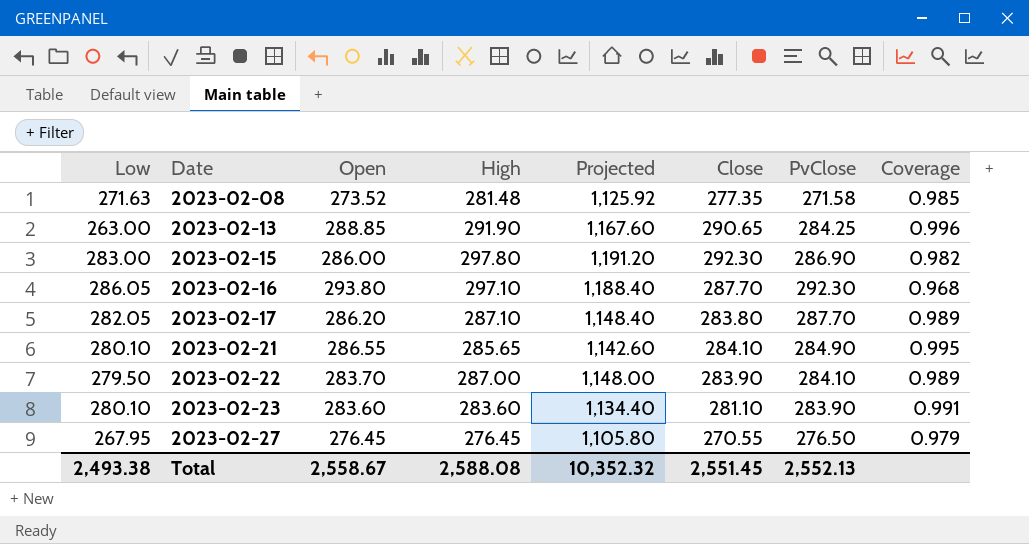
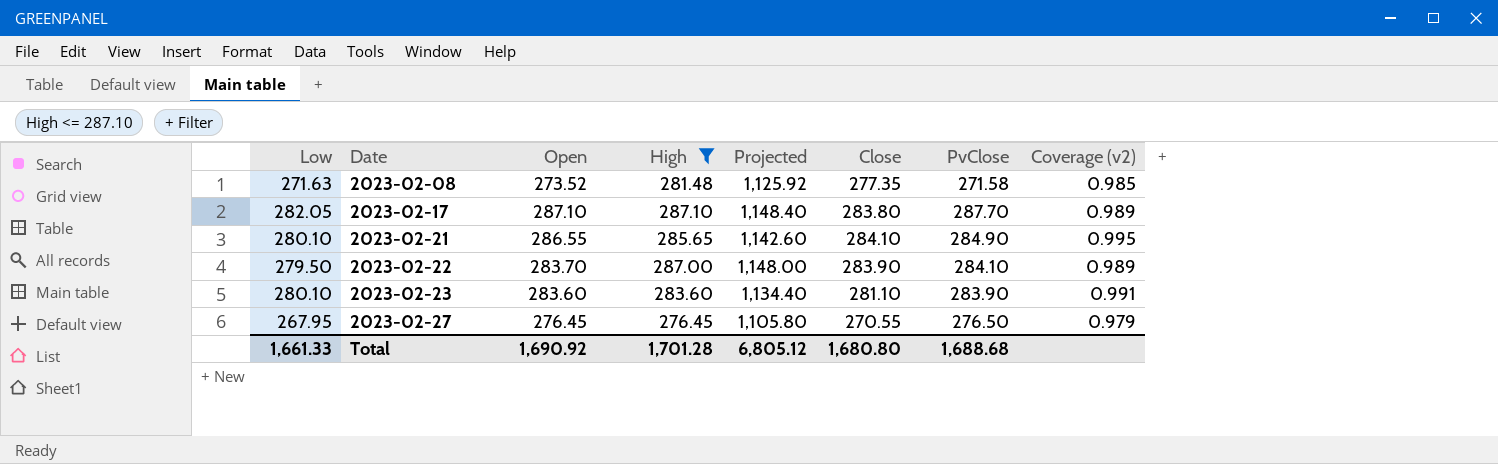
filter: none -> High <= 287.10
column name: Coverage -> Coverage (v2)
2023-02-17 | Open: 286.20 -> 287.10
Total | Low: 2,493.38 -> 1,661.33
Total | Open: 2,558.67 -> 1,690.92
Total | High: 2,588.08 -> 1,701.28
Total | Projected: 10,352.32 -> 6,805.12
Total | Close: 2,551.45 -> 1,680.80
Total | PvClose: 2,552.13 -> 1,688.68

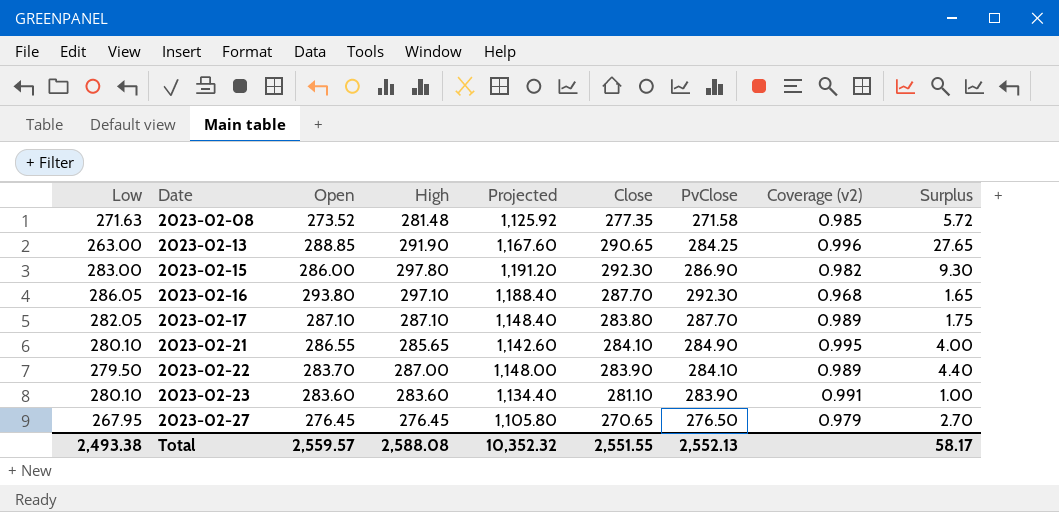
filter: High <= 287.10 -> none
column Surplus | formula: none -> [Close] - [Low]
2023-02-27 | Close: 270.55 -> 270.65
Total | Low: 1,661.33 -> 2,493.38
Total | Open: 1,690.92 -> 2,559.57
Total | High: 1,701.28 -> 2,588.08
Total | Projected: 6,805.12 -> 10,352.32
Total | Close: 1,680.80 -> 2,551.55
Total | PvClose: 1,688.68 -> 2,552.13

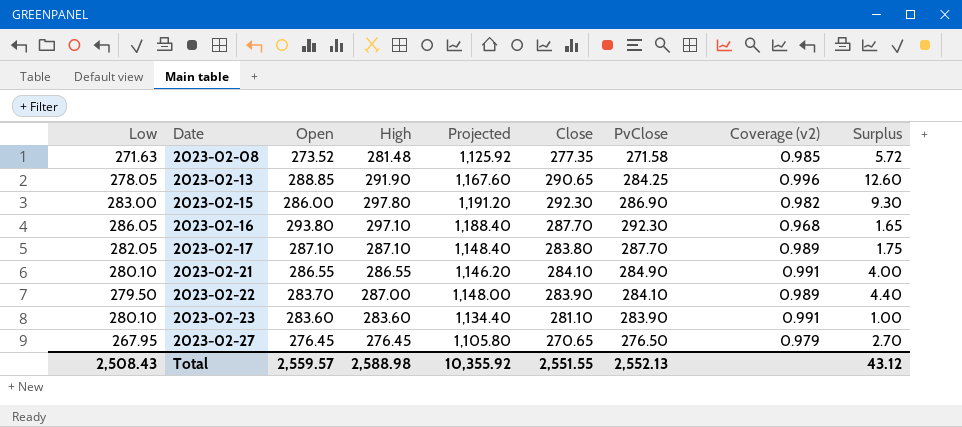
2023-02-13 | Low: 263.00 -> 278.05
2023-02-13 | Surplus: 27.65 -> 12.60
2023-02-21 | High: 285.65 -> 286.55
2023-02-21 | Projected: 1,142.60 -> 1,146.20
2023-02-21 | Coverage (v2): 0.995 -> 0.991
Total | Low: 2,493.38 -> 2,508.43
Total | High: 2,588.08 -> 2,588.98
Total | Projected: 10,352.32 -> 10,355.92
Total | Surplus: 58.17 -> 43.12

